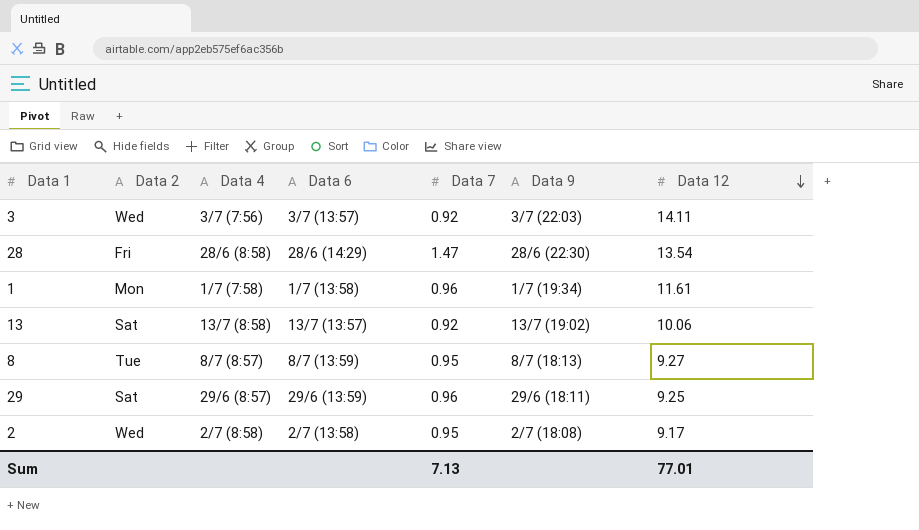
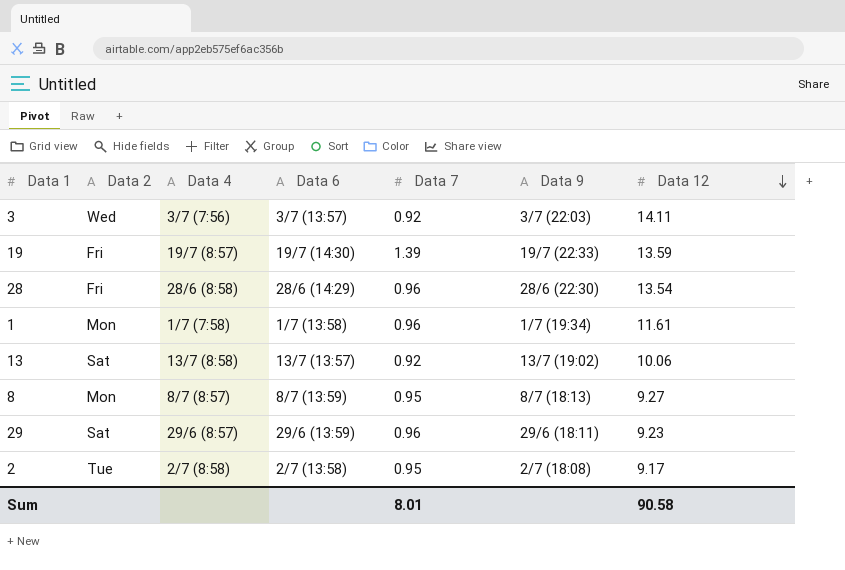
row 19: none -> Fri | 19/7 (8:57) | 19/7 (14:30) | 1.39 | 19/7 (22:33) | 13.59
28 | Data 7: 1.47 -> 0.96
8 | Data 2: Tue -> Mon
29 | Data 12: 9.25 -> 9.23
2 | Data 2: Wed -> Tue
Sum | Data 7: 7.13 -> 8.01
Sum | Data 12: 77.01 -> 90.58

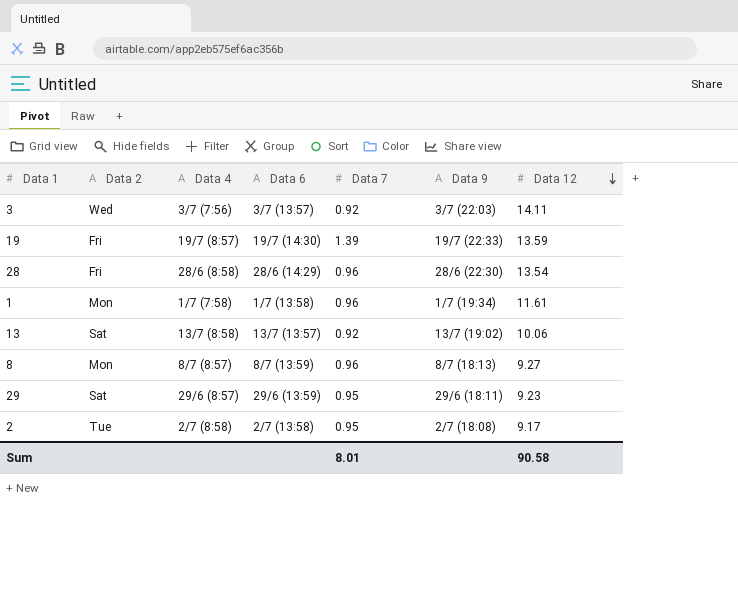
8 | Data 7: 0.95 -> 0.96
29 | Data 7: 0.96 -> 0.95

